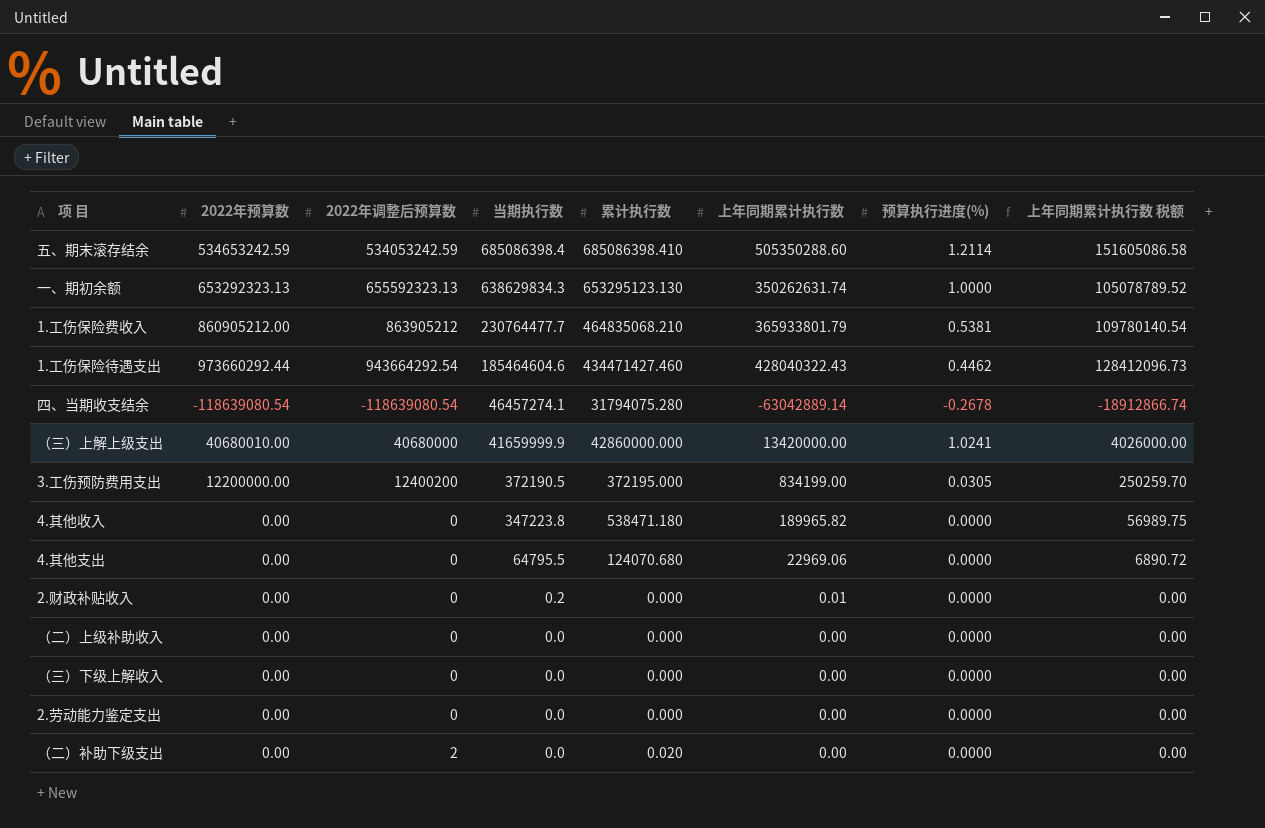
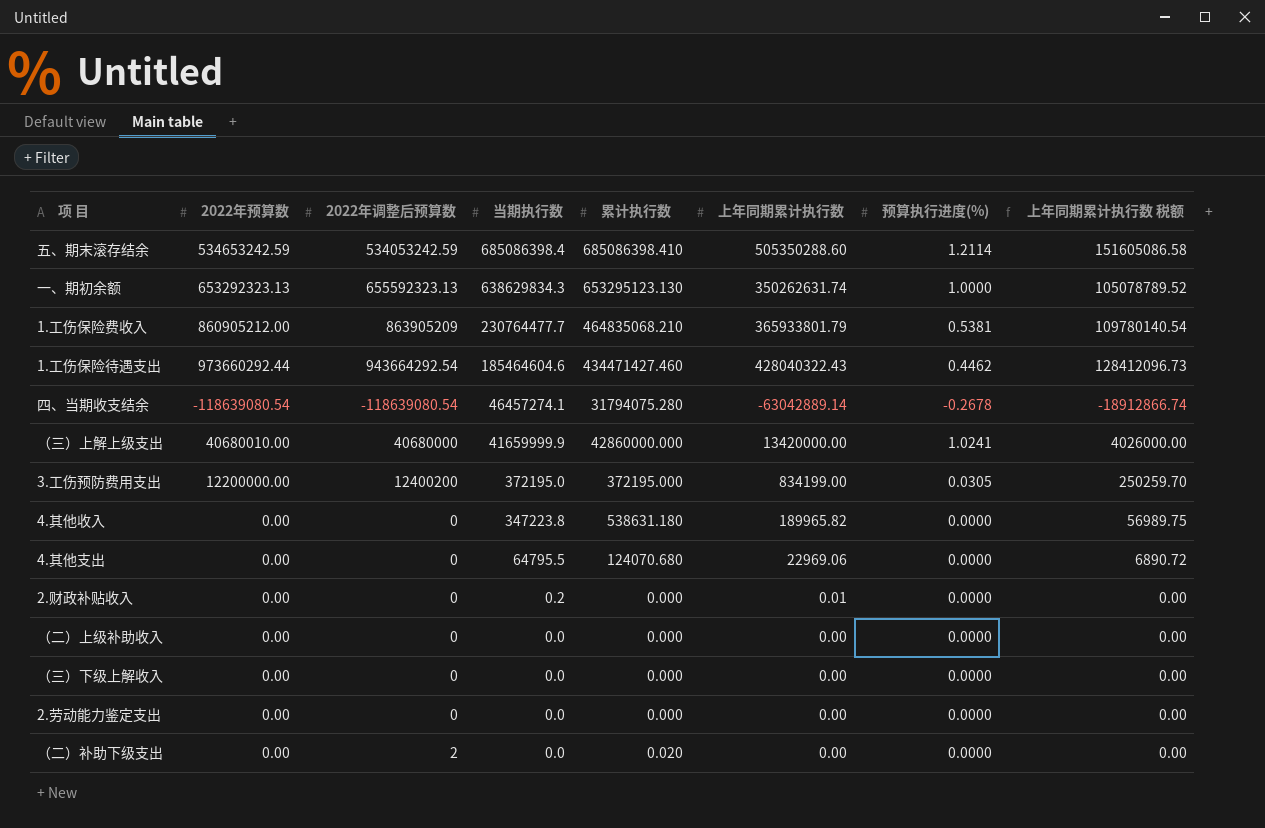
1.工伤保险费收入 | 2022年调整后预算数: 863905212 -> 863905209
3.工伤预防费用支出 | 当期执行数: 372190.5 -> 372195.0
4.其他收入 | 累计执行数: 538471.180 -> 538631.180

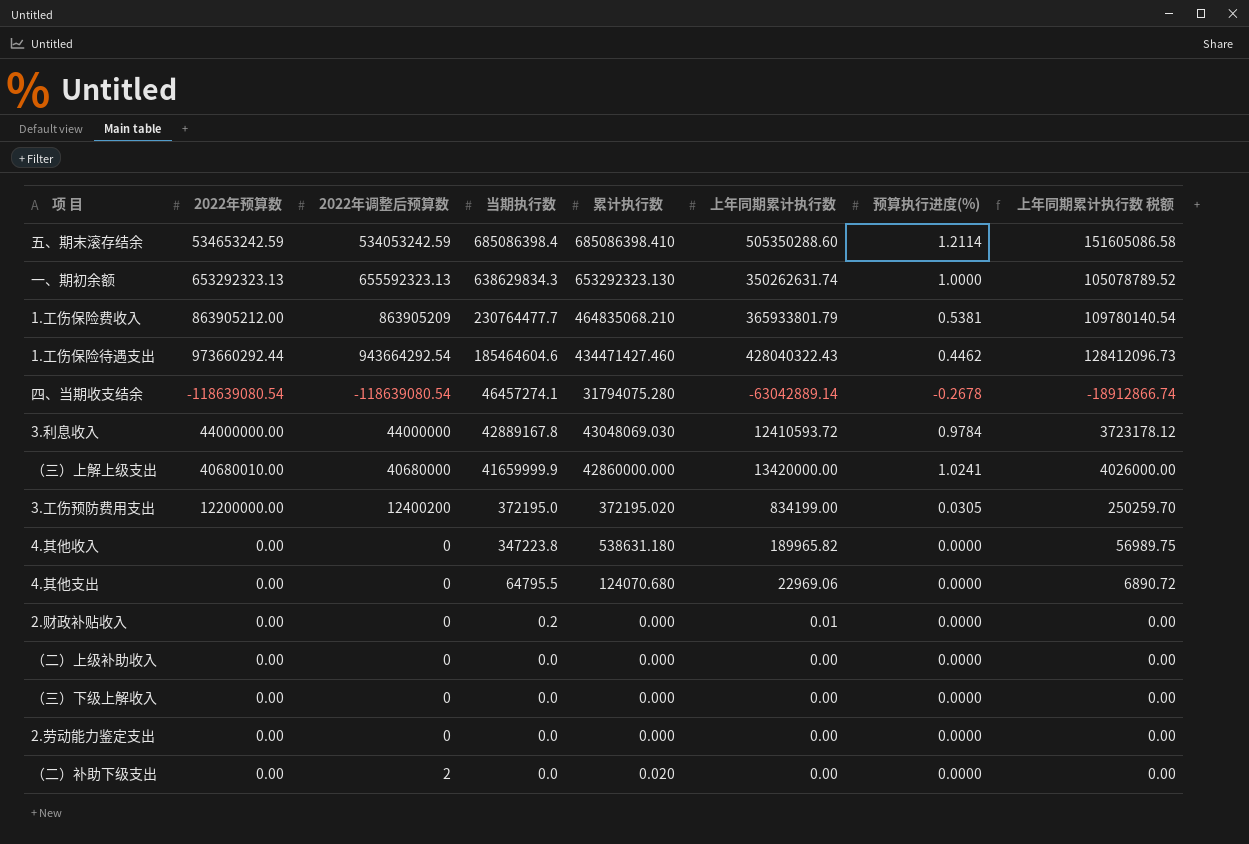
一、期初余额 | 累计执行数: 653295123.130 -> 653292323.130
1.工伤保险费收入 | 2022年预算数: 860905212.00 -> 863905212.00
row 3.利息收入: none -> 44000000.00 | 44000000 | 42889167.8 | 43048069.030 | 12410593.72 | 0.9784 | 3723178.12
3.工伤预防费用支出 | 累计执行数: 372195.000 -> 372195.020

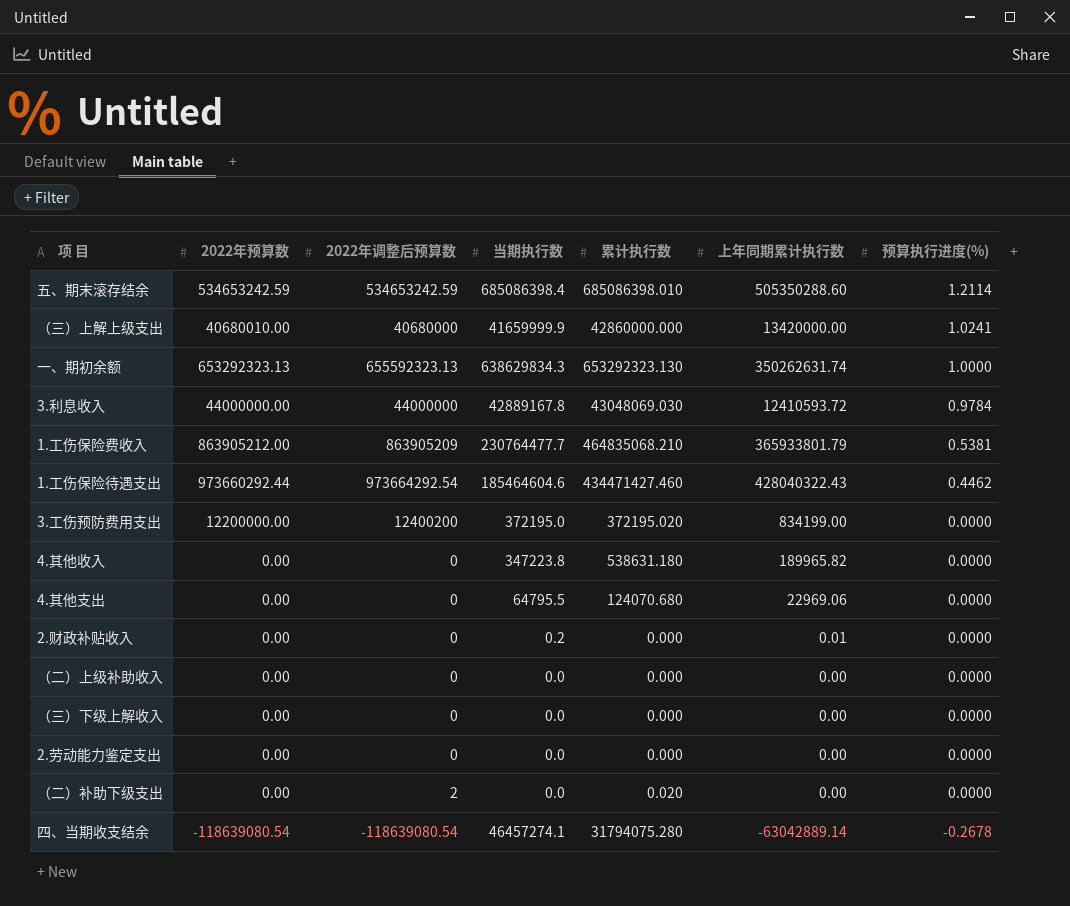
row order: 当期执行数 descending -> 预算执行进度(%) descending
column 上年同期累计执行数 税额 | formula: [上年同期累计执行数] * 0.3 -> none
五、期末滚存结余 | 2022年调整后预算数: 534053242.59 -> 534653242.59
五、期末滚存结余 | 累计执行数: 685086398.410 -> 685086398.010
1.工伤保险待遇支出 | 2022年调整后预算数: 943664292.54 -> 973664292.54
3.工伤预防费用支出 | 预算执行进度(%): 0.0305 -> 0.0000

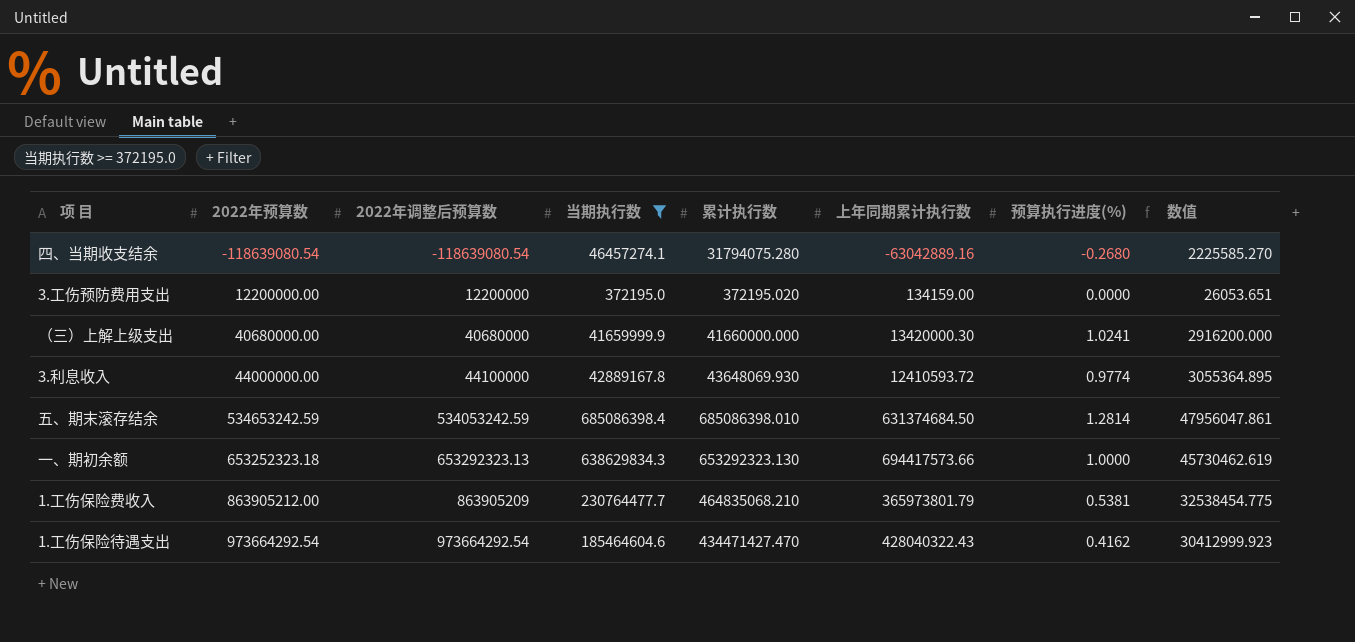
filter: none -> 当期执行数 >= 372195.0
row order: 预算执行进度(%) descending -> 2022年预算数 ascending
column 数值 | formula: none -> [累计执行数] * 0.07
四、当期收支结余 | 上年同期累计执行数: -63042889.14 -> -63042889.16
四、当期收支结余 | 预算执行进度(%): -0.2678 -> -0.2680
3.工伤预防费用支出 | 2022年调整后预算数: 12400200 -> 12200000
3.工伤预防费用支出 | 上年同期累计执行数: 834199.00 -> 134159.00
（三）上解上级支出 | 2022年预算数: 40680010.00 -> 40680000.00
（三）上解上级支出 | 累计执行数: 42860000.000 -> 41660000.000
（三）上解上级支出 | 上年同期累计执行数: 13420000.00 -> 13420000.30
3.利息收入 | 2022年调整后预算数: 44000000 -> 44100000
3.利息收入 | 累计执行数: 43048069.030 -> 43648069.930
3.利息收入 | 预算执行进度(%): 0.9784 -> 0.9774
五、期末滚存结余 | 2022年调整后预算数: 534653242.59 -> 534053242.59
五、期末滚存结余 | 上年同期累计执行数: 505350288.60 -> 631374684.50
五、期末滚存结余 | 预算执行进度(%): 1.2114 -> 1.2814
一、期初余额 | 2022年预算数: 653292323.13 -> 653252323.18
一、期初余额 | 2022年调整后预算数: 655592323.13 -> 653292323.13
一、期初余额 | 上年同期累计执行数: 350262631.74 -> 694417573.66
1.工伤保险费收入 | 上年同期累计执行数: 365933801.79 -> 365973801.79
1.工伤保险待遇支出 | 2022年预算数: 973660292.44 -> 973664292.54
1.工伤保险待遇支出 | 累计执行数: 434471427.460 -> 434471427.470
1.工伤保险待遇支出 | 预算执行进度(%): 0.4462 -> 0.4162

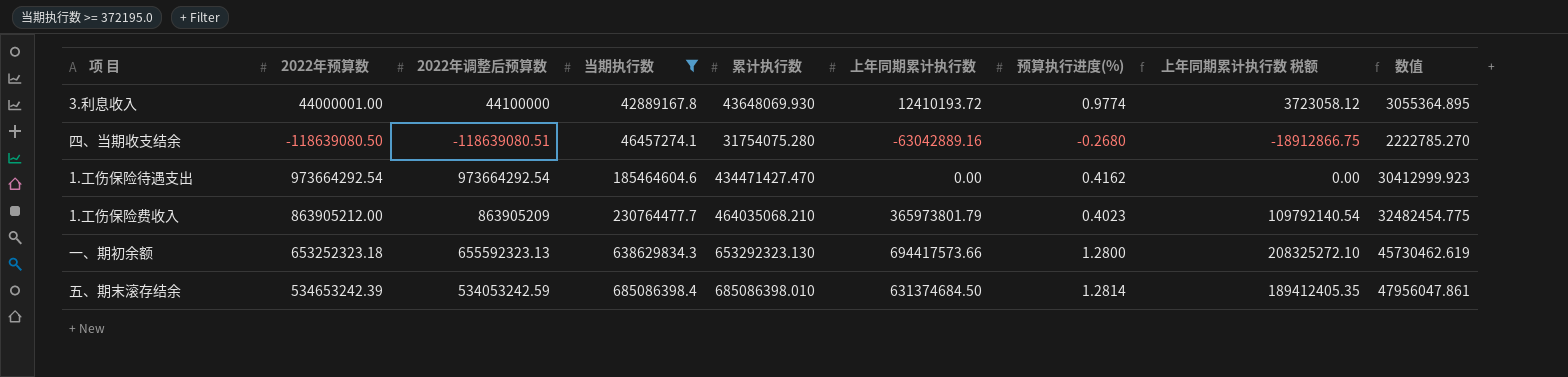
row order: 2022年预算数 ascending -> 当期执行数 ascending
column 上年同期累计执行数 税额 | formula: none -> [上年同期累计执行数] * 0.3
row 3.工伤预防费用支出: 12200000.00 | 12200000 | 372195.0 | 372195.020 | 134159.00 | 0.0000 | 26053.651 -> none
row （三）上解上级支出: 40680000.00 | 40680000 | 41659999.9 | 41660000.000 | 13420000.30 | 1.0241 | 2916200.000 -> none
3.利息收入 | 2022年预算数: 44000000.00 -> 44000001.00
3.利息收入 | 上年同期累计执行数: 12410593.72 -> 12410193.72
四、当期收支结余 | 2022年预算数: -118639080.54 -> -118639080.50
四、当期收支结余 | 2022年调整后预算数: -118639080.54 -> -118639080.51
四、当期收支结余 | 累计执行数: 31794075.280 -> 31754075.280
四、当期收支结余 | 数值: 2225585.270 -> 2222785.270
1.工伤保险待遇支出 | 上年同期累计执行数: 428040322.43 -> 0.00
1.工伤保险费收入 | 累计执行数: 464835068.210 -> 464035068.210
1.工伤保险费收入 | 预算执行进度(%): 0.5381 -> 0.4023
1.工伤保险费收入 | 数值: 32538454.775 -> 32482454.775
一、期初余额 | 2022年调整后预算数: 653292323.13 -> 655592323.13
一、期初余额 | 预算执行进度(%): 1.0000 -> 1.2800
五、期末滚存结余 | 2022年预算数: 534653242.59 -> 534653242.39

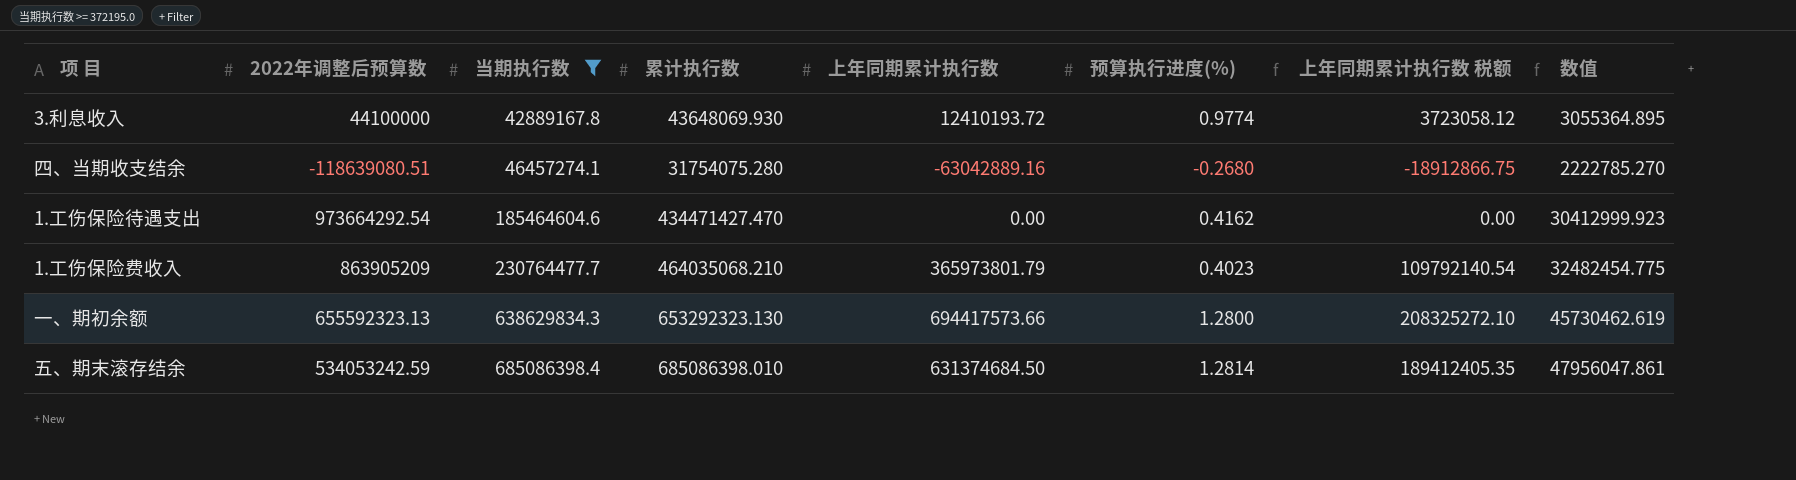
column 2022年预算数 | position: 2 -> none

